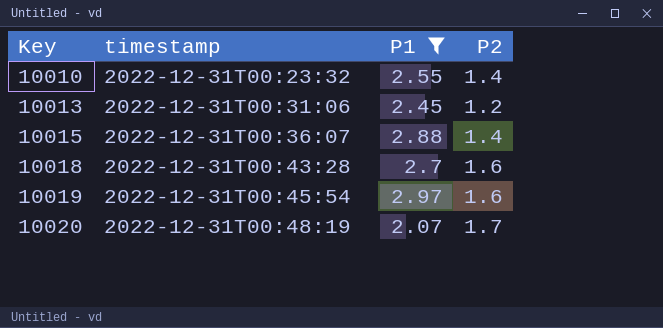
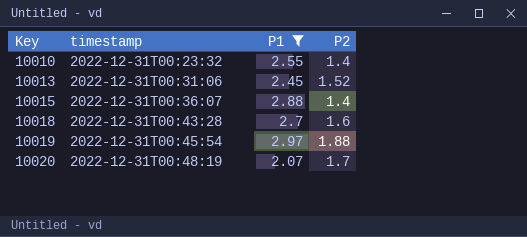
10013 | P2: 1.2 -> 1.52
10019 | P2: 1.6 -> 1.88

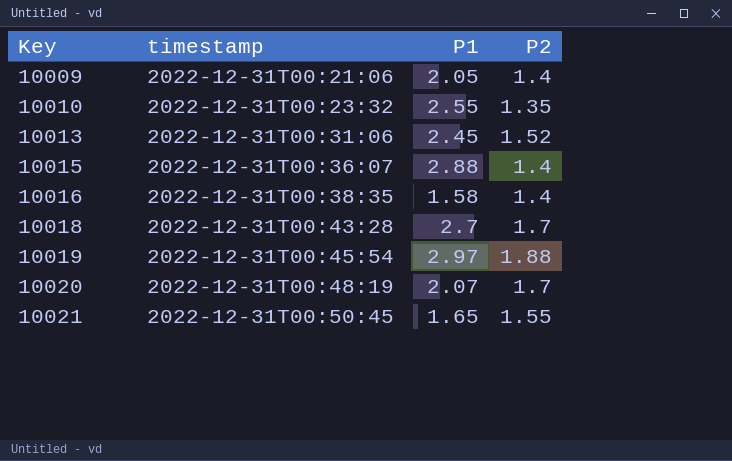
filter: P1 >= 2.07 -> none
10010 | P2: 1.4 -> 1.35
10018 | P2: 1.6 -> 1.7

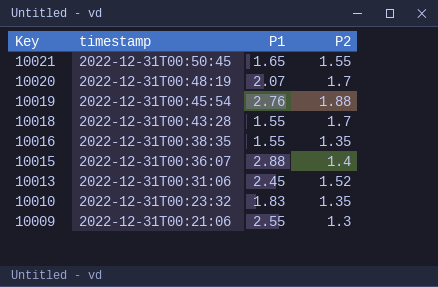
row order: Key ascending -> Key descending
10019 | P1: 2.97 -> 2.76
10018 | P1: 2.7 -> 1.55
10016 | P1: 1.58 -> 1.55
10016 | P2: 1.4 -> 1.35
10010 | P1: 2.55 -> 1.83
10009 | P1: 2.05 -> 2.55
10009 | P2: 1.4 -> 1.3

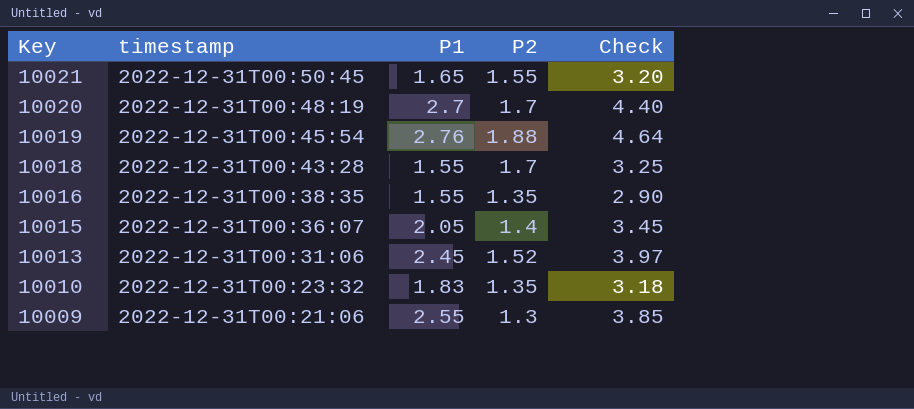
column Check | formula: none -> [P1] + [P2]
10020 | P1: 2.07 -> 2.7
10015 | P1: 2.88 -> 2.05

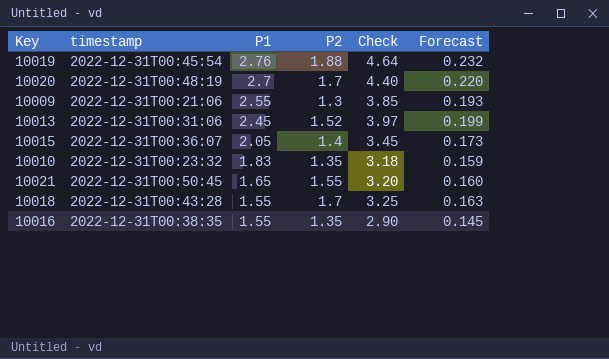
row order: Key descending -> P1 descending
column Forecast | formula: none -> [Check] * 0.05

